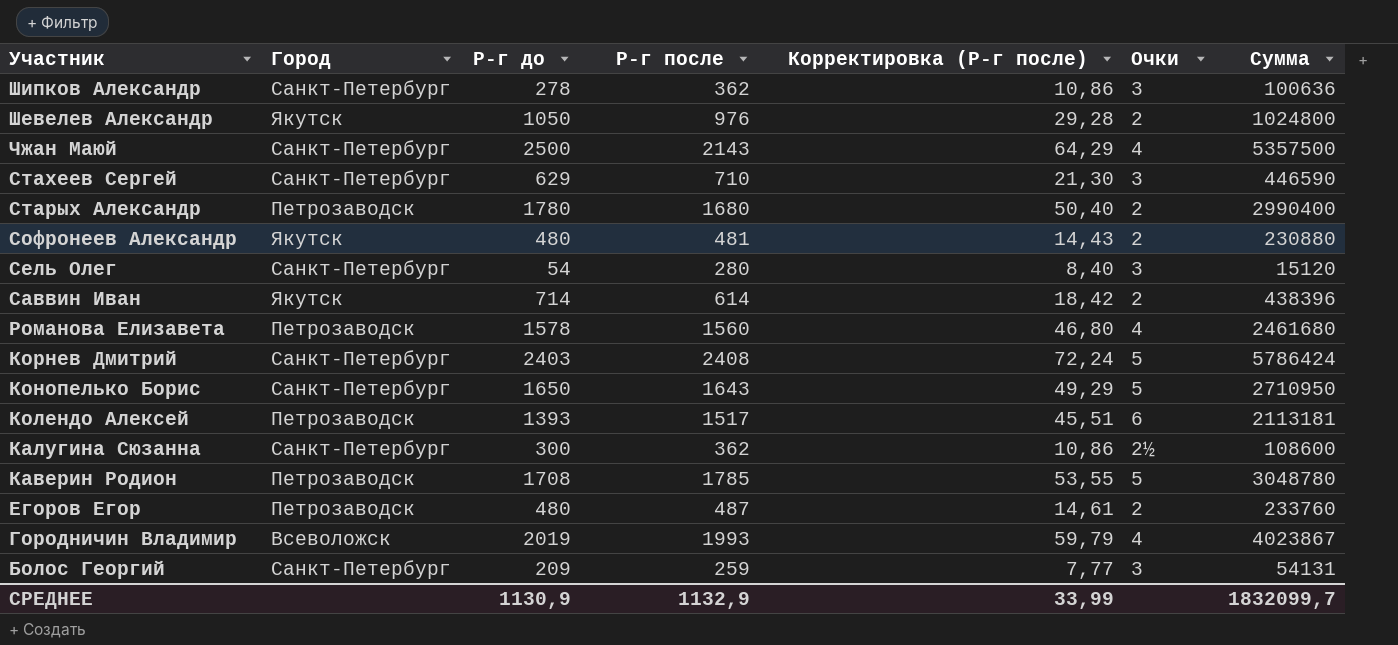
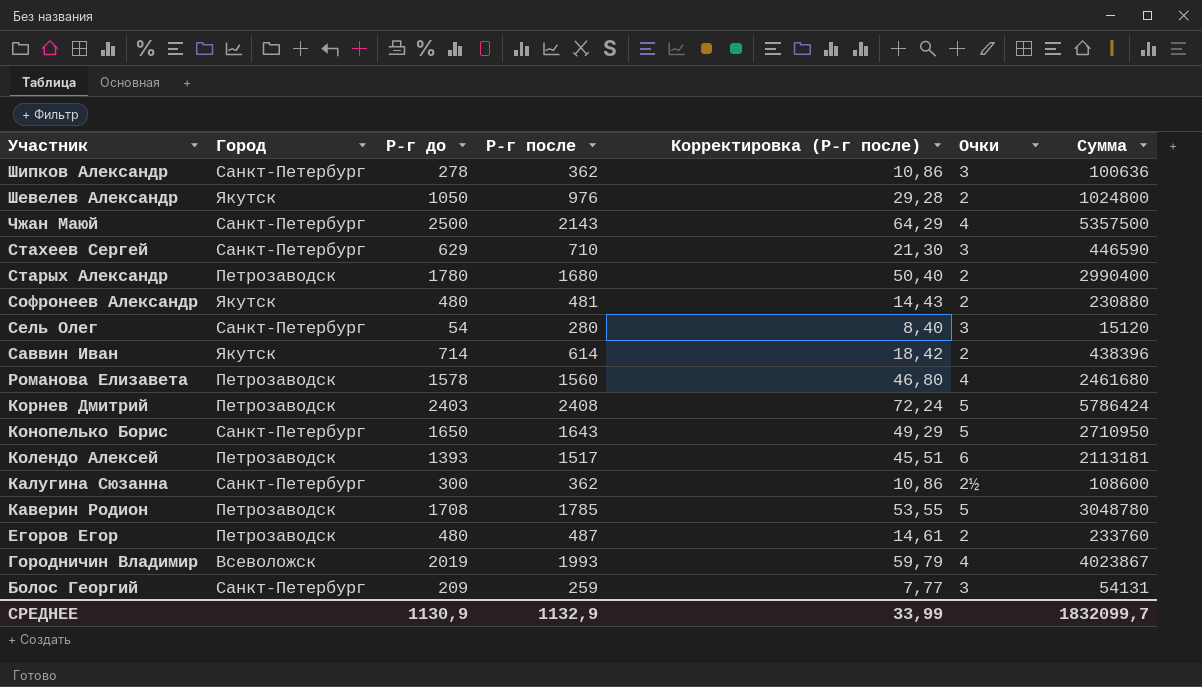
Корнев Дмитрий | Город: Санкт-Петербург -> Петрозаводск

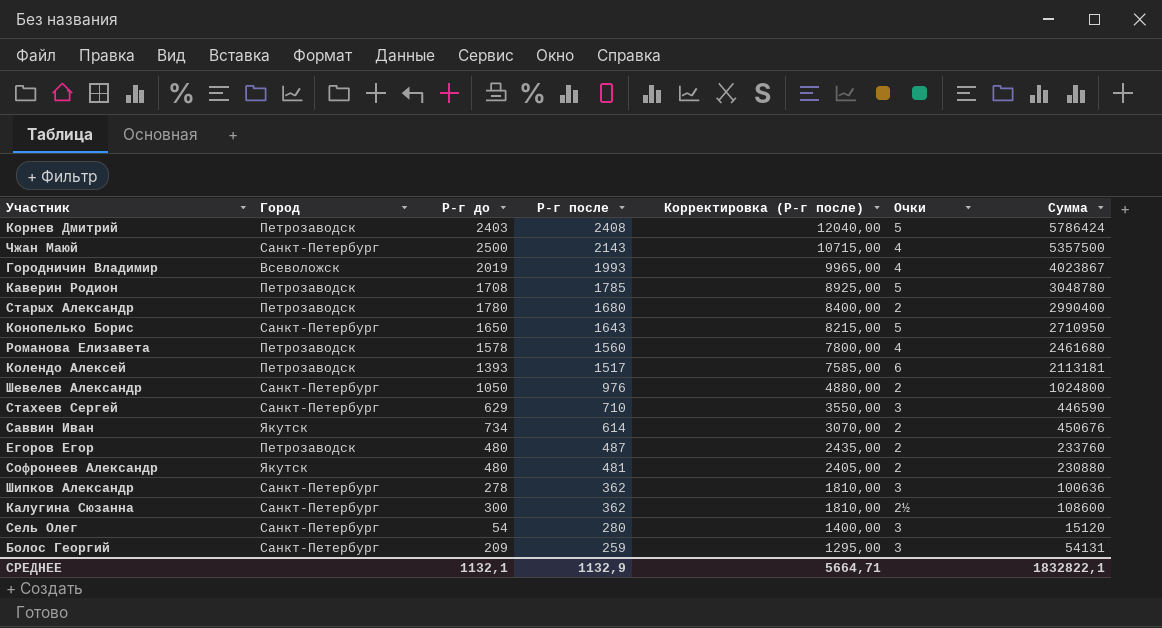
row order: Участник descending -> Р-г после descending
column Корректировка (Р-г после) | formula: [Р-г после] * 0,03 -> [Р-г после] * 5
Шевелев Александр | Город: Якутск -> Санкт-Петербург
Саввин Иван | Р-г до: 714 -> 734
Саввин Иван | Сумма: 438396 -> 450676
СРЕДНЕЕ | Р-г до: 1130,9 -> 1132,1
СРЕДНЕЕ | Корректировка (Р-г после): 33,99 -> 5664,71
СРЕДНЕЕ | Сумма: 1832099,7 -> 1832822,1

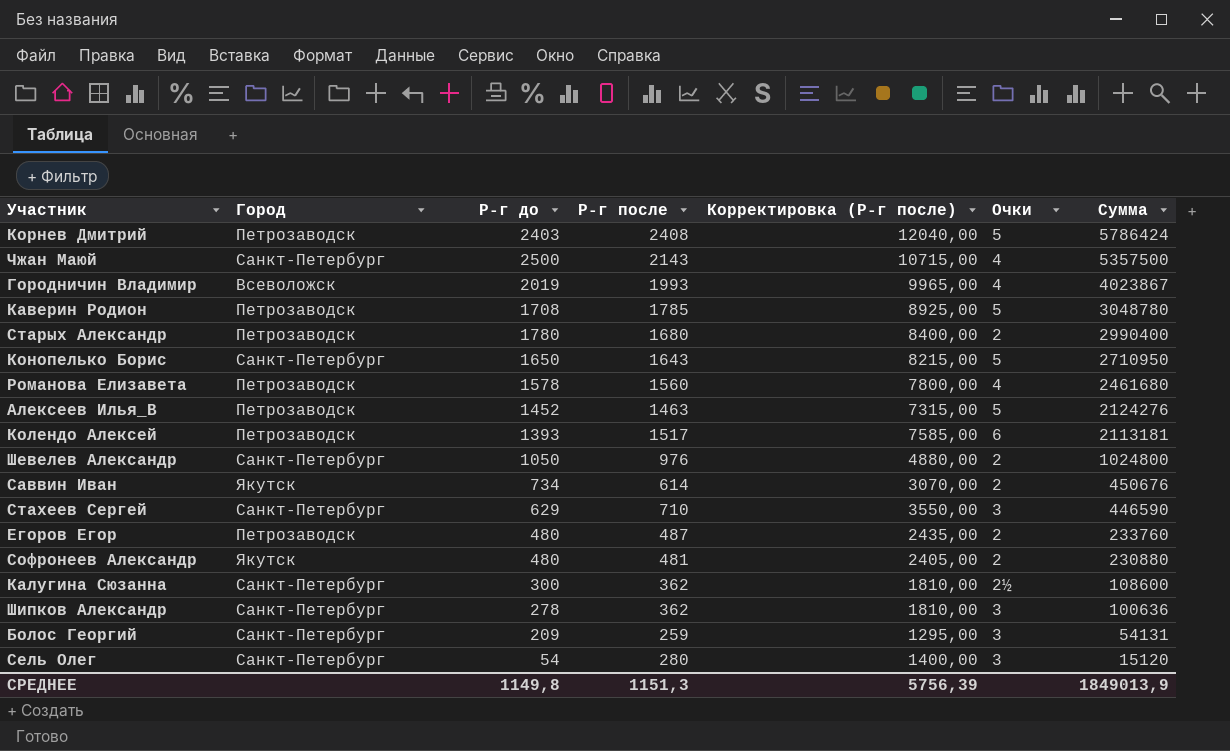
row order: Р-г после descending -> Сумма descending
row Алексеев Илья_В: none -> Петрозаводск | 1452 | 1463 | 7315,00 | 5 | 2124276
СРЕДНЕЕ | Р-г до: 1132,1 -> 1149,8
СРЕДНЕЕ | Р-г после: 1132,9 -> 1151,3
СРЕДНЕЕ | Корректировка (Р-г после): 5664,71 -> 5756,39
СРЕДНЕЕ | Сумма: 1832822,1 -> 1849013,9

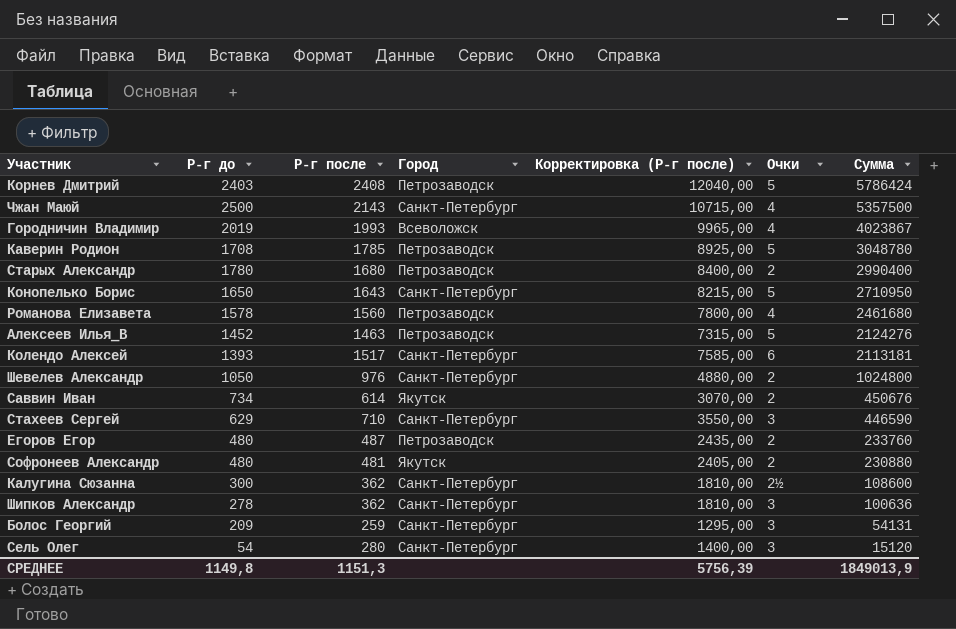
column Город | position: 2 -> 4
Колендо Алексей | Город: Петрозаводск -> Санкт-Петербург

